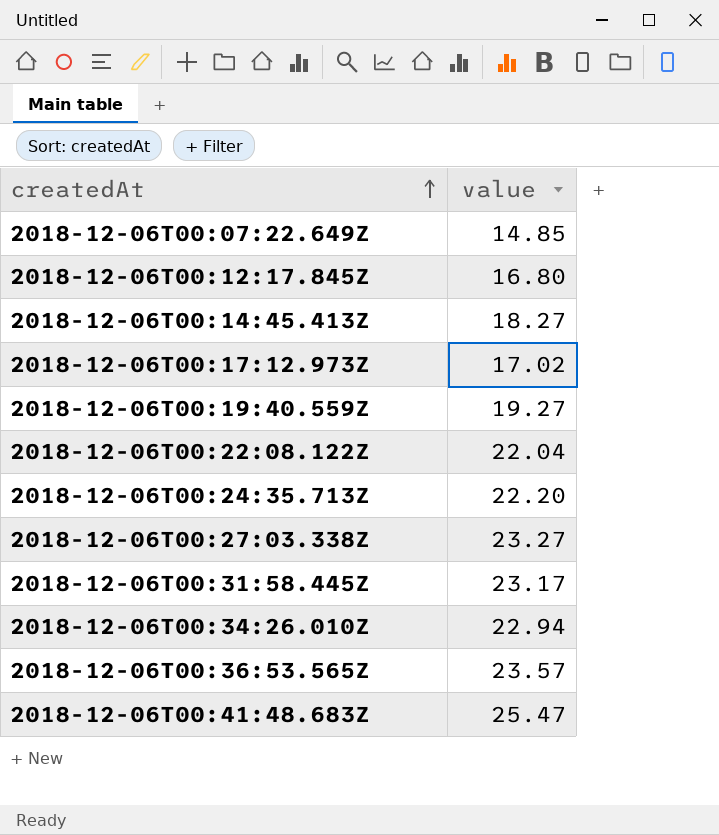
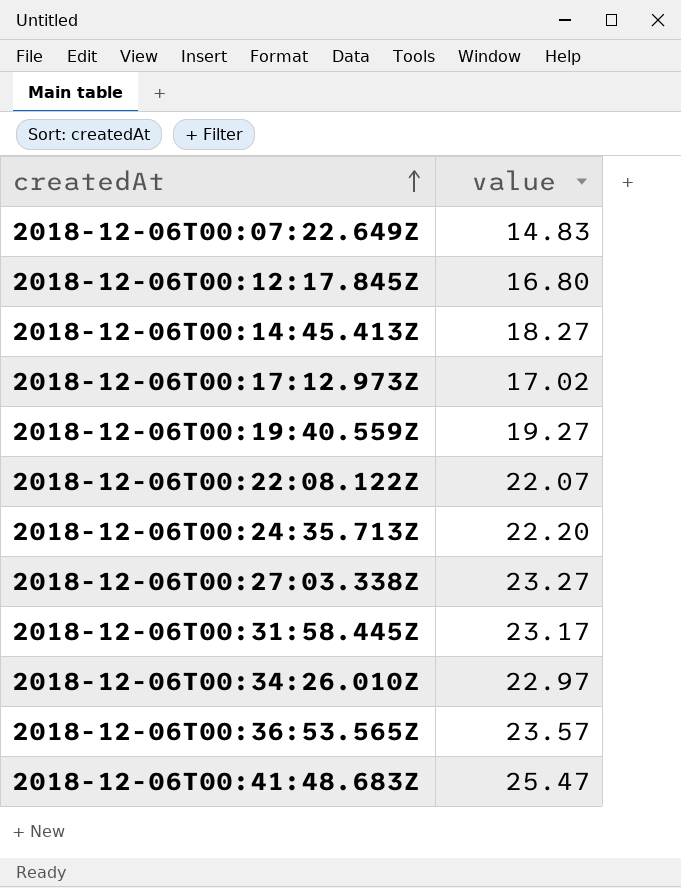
2018-12-06T00:07:22.649Z | value: 14.85 -> 14.83
2018-12-06T00:22:08.122Z | value: 22.04 -> 22.07
2018-12-06T00:34:26.010Z | value: 22.94 -> 22.97

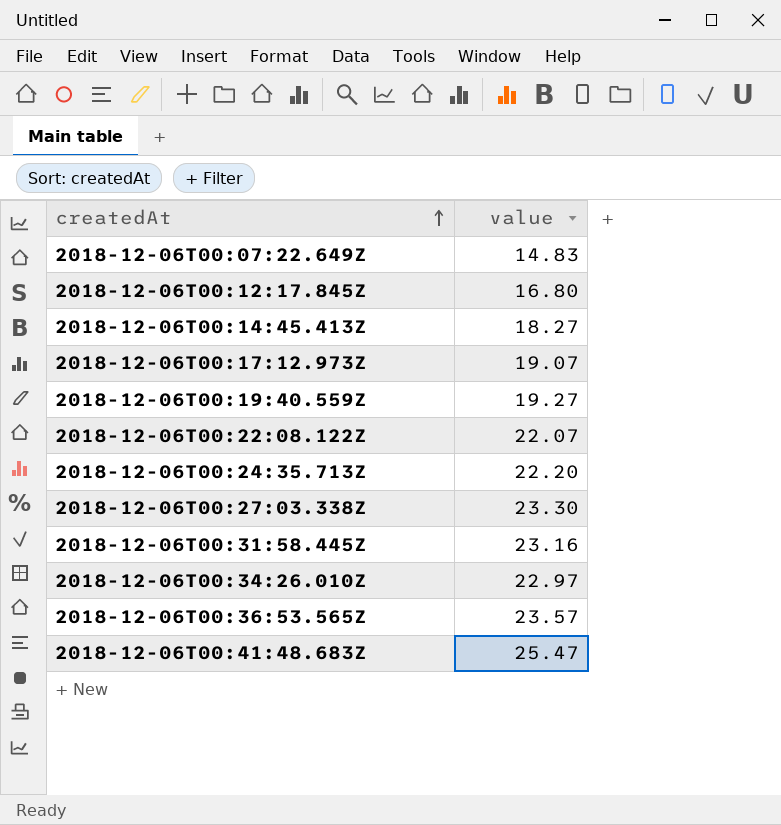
2018-12-06T00:17:12.973Z | value: 17.02 -> 19.07
2018-12-06T00:27:03.338Z | value: 23.27 -> 23.30
2018-12-06T00:31:58.445Z | value: 23.17 -> 23.16

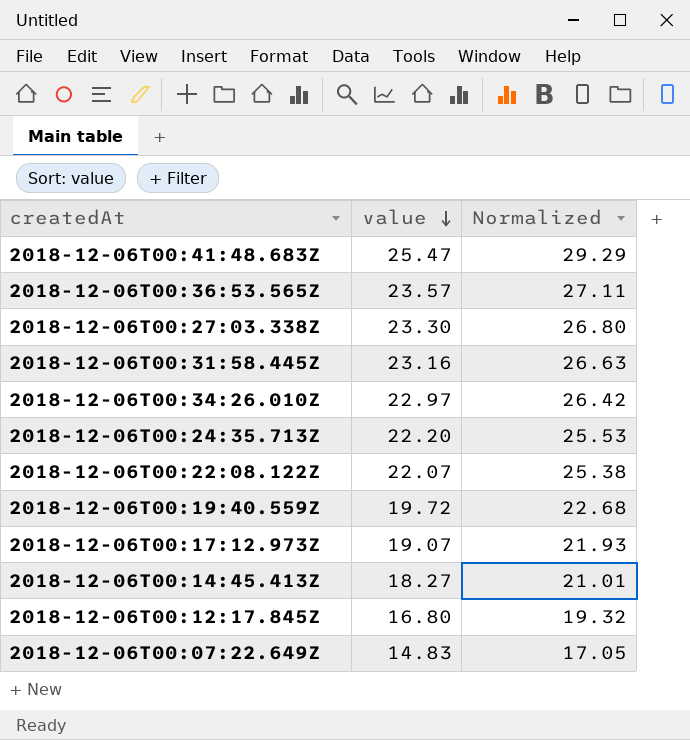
row order: createdAt ascending -> value descending
column Normalized | formula: none -> [value] * 1.15
2018-12-06T00:19:40.559Z | value: 19.27 -> 19.72

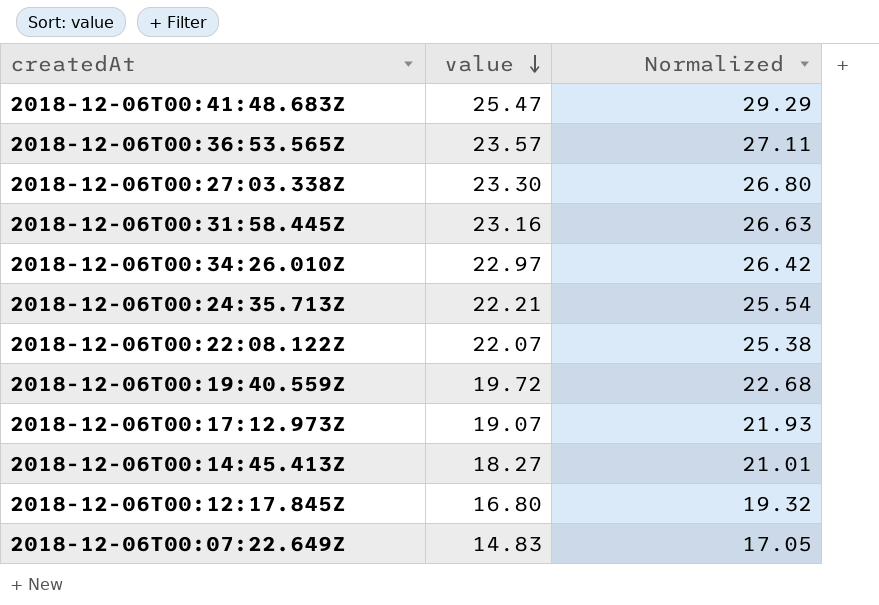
2018-12-06T00:24:35.713Z | value: 22.20 -> 22.21
2018-12-06T00:24:35.713Z | Normalized: 25.53 -> 25.54

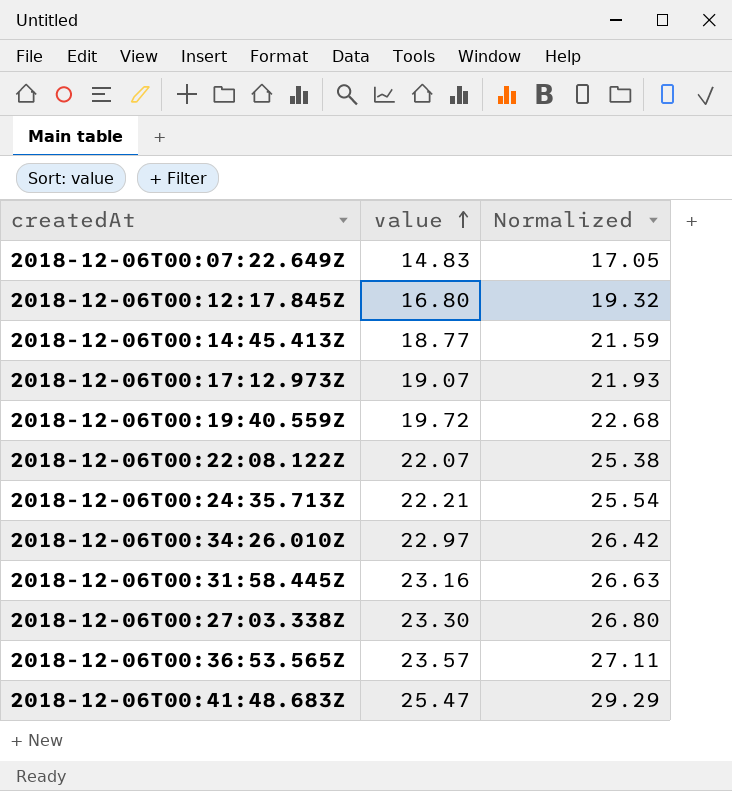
row order: value descending -> value ascending
2018-12-06T00:14:45.413Z | value: 18.27 -> 18.77
2018-12-06T00:14:45.413Z | Normalized: 21.01 -> 21.59

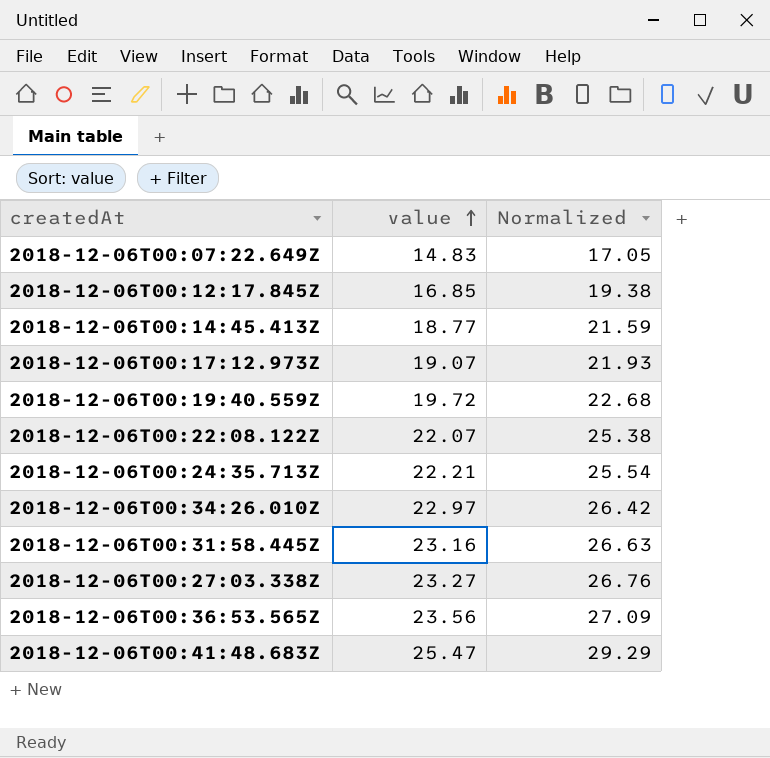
2018-12-06T00:12:17.845Z | value: 16.80 -> 16.85
2018-12-06T00:12:17.845Z | Normalized: 19.32 -> 19.38
2018-12-06T00:27:03.338Z | value: 23.30 -> 23.27
2018-12-06T00:27:03.338Z | Normalized: 26.80 -> 26.76
2018-12-06T00:36:53.565Z | value: 23.57 -> 23.56
2018-12-06T00:36:53.565Z | Normalized: 27.11 -> 27.09

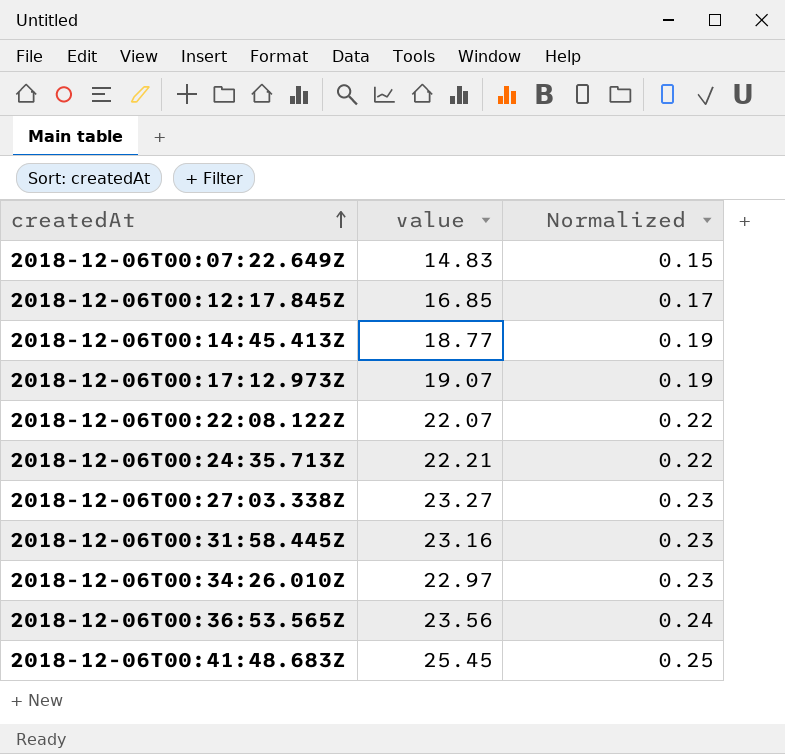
row order: value ascending -> createdAt ascending
column Normalized | formula: [value] * 1.15 -> [value] * 0.01
row 2018-12-06T00:19:40.559Z: 19.72 | 22.68 -> none
2018-12-06T00:41:48.683Z | value: 25.47 -> 25.45

